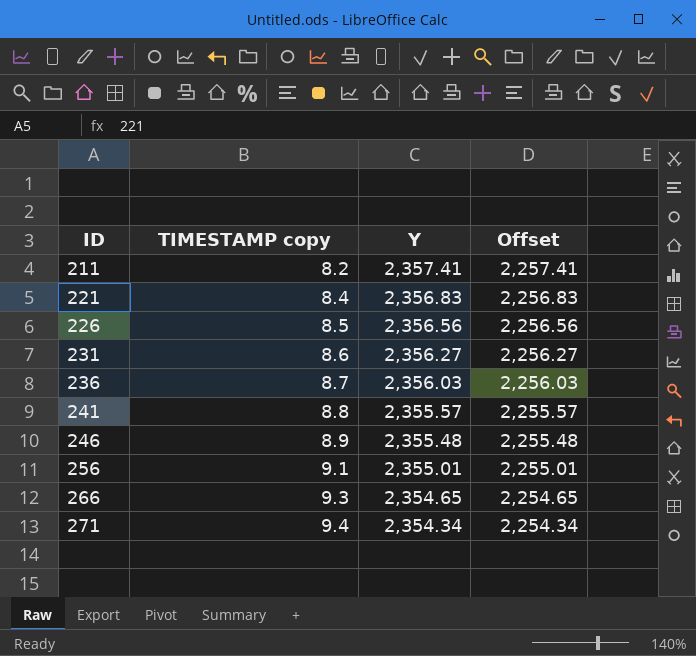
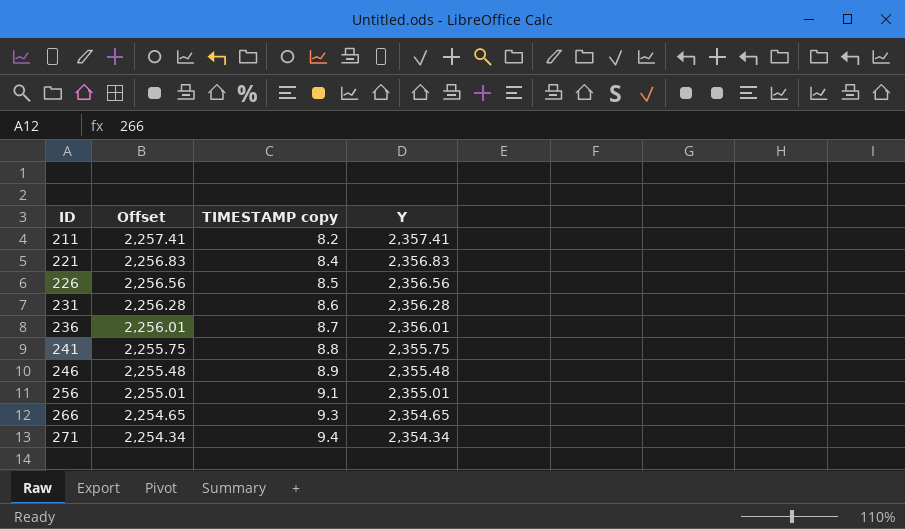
column Offset | position: 4 -> 2
231 | Offset: 2,256.27 -> 2,256.28
231 | Y: 2,356.27 -> 2,356.28
236 | Offset: 2,256.03 -> 2,256.01
236 | Y: 2,356.03 -> 2,356.01
241 | Offset: 2,255.57 -> 2,255.75
241 | Y: 2,355.57 -> 2,355.75

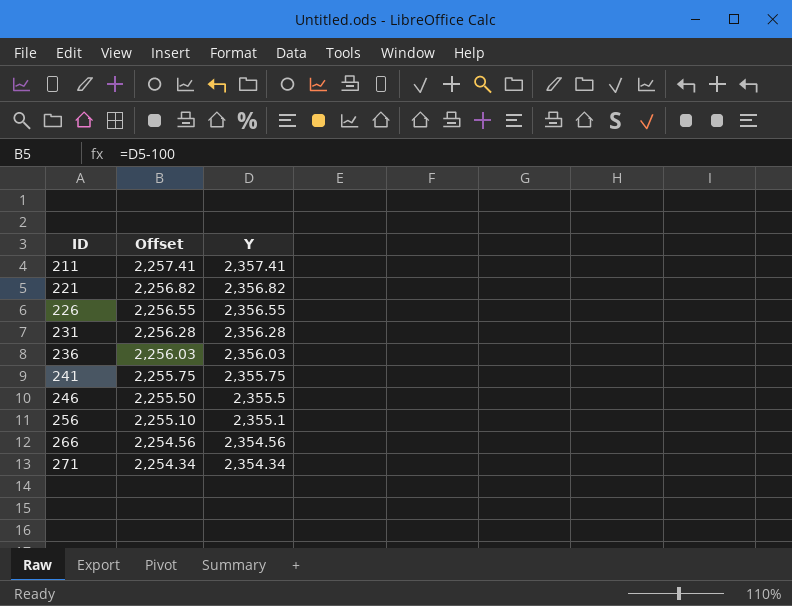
column TIMESTAMP copy | position: 3 -> none
221 | Offset: 2,256.83 -> 2,256.82
221 | Y: 2,356.83 -> 2,356.82
226 | Offset: 2,256.56 -> 2,256.55
226 | Y: 2,356.56 -> 2,356.55
236 | Offset: 2,256.01 -> 2,256.03
236 | Y: 2,356.01 -> 2,356.03
246 | Offset: 2,255.48 -> 2,255.50
246 | Y: 2,355.48 -> 2,355.5
256 | Offset: 2,255.01 -> 2,255.10
256 | Y: 2,355.01 -> 2,355.1
266 | Offset: 2,254.65 -> 2,254.56
266 | Y: 2,354.65 -> 2,354.56

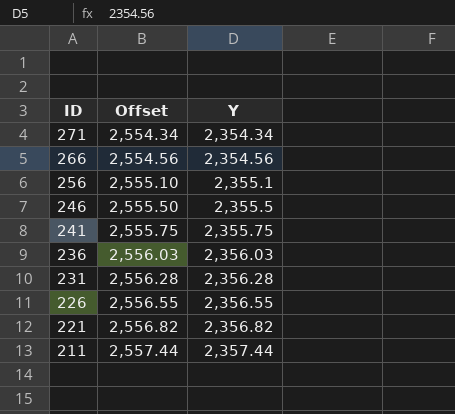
row order: ID ascending -> ID descending
column Offset | formula: [Y] - 100 -> [Y] + 200
211 | Y: 2,357.41 -> 2,357.44

